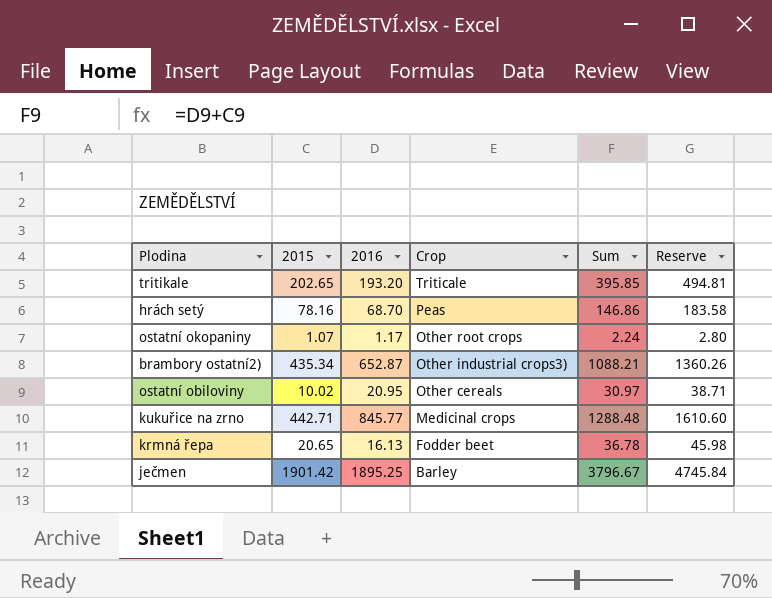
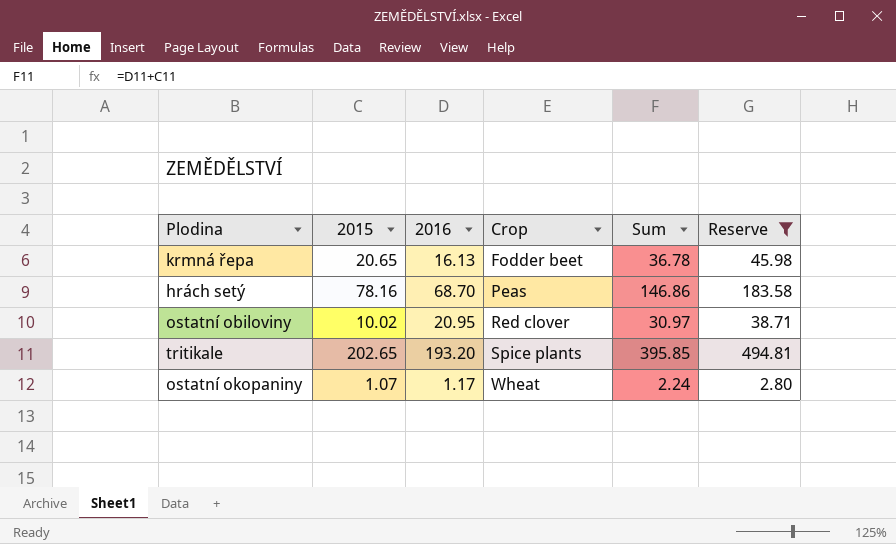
filter: none -> Reserve <= 494.81
row order: Crop descending -> Crop ascending
ostatní obiloviny | Crop: Other cereals -> Red clover
tritikale | Crop: Triticale -> Spice plants
ostatní okopaniny | Crop: Other root crops -> Wheat

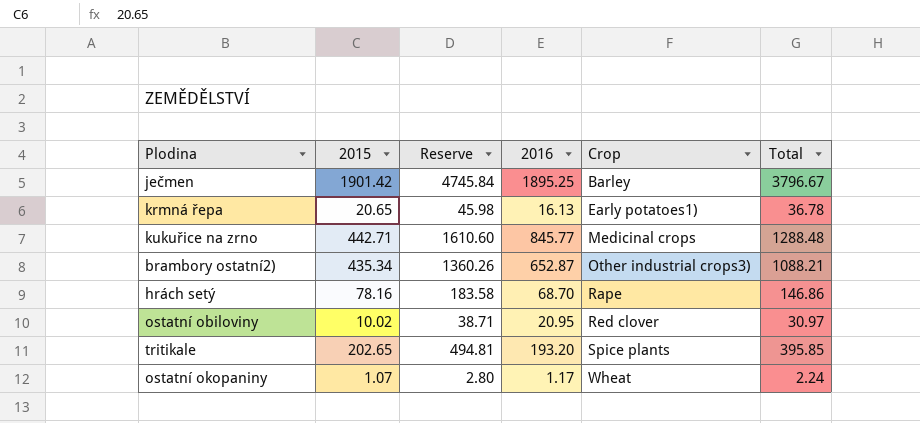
filter: Reserve <= 494.81 -> none
column Reserve | position: 6 -> 3
column name: Sum -> Total
krmná řepa | Crop: Fodder beet -> Early potatoes1)
hrách setý | Crop: Peas -> Rape

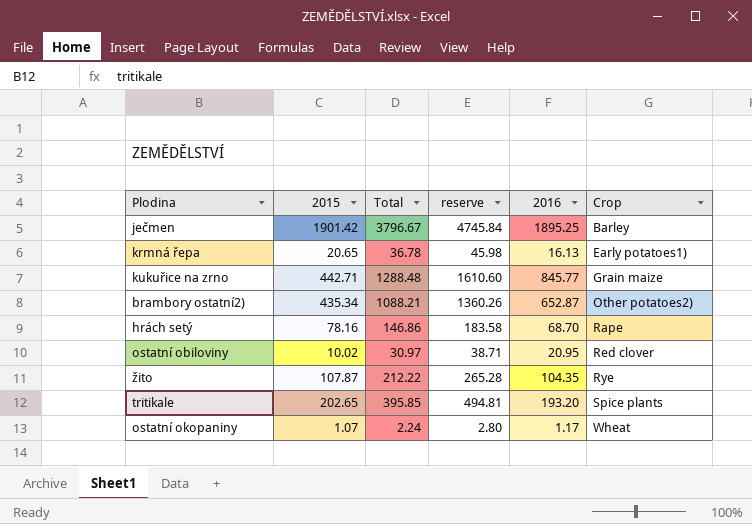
column Total | position: 6 -> 3
column name: Reserve -> reserve
kukuřice na zrno | Crop: Medicinal crops -> Grain maize
brambory ostatní2) | Crop: Other industrial crops3) -> Other potatoes2)
row žito: none -> 107.87 | 212.22 | 265.28 | 104.35 | Rye

